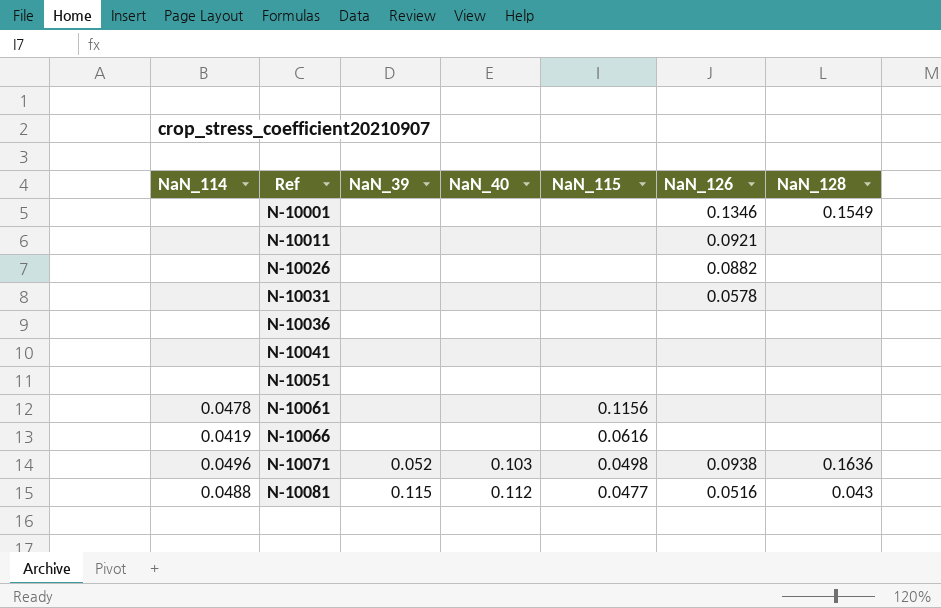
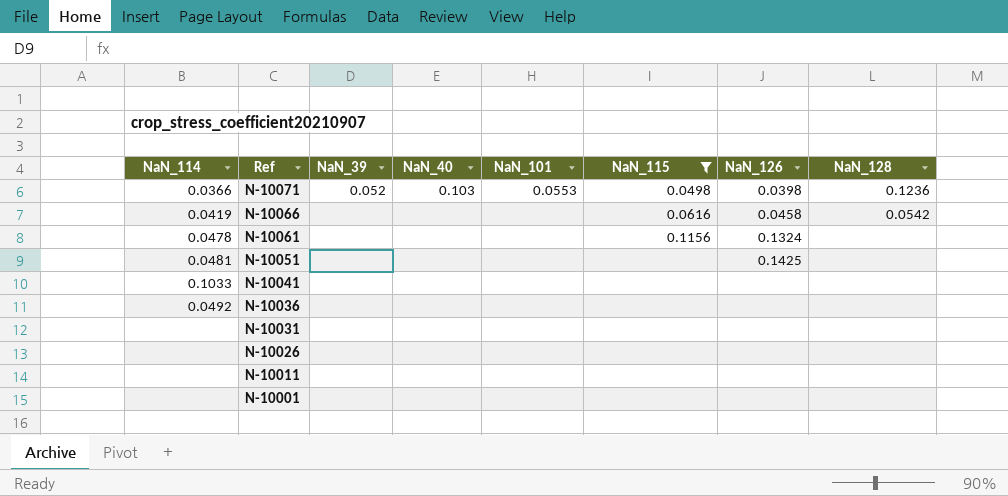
filter: none -> NaN_115 != 0.0477
row order: Ref ascending -> Ref descending
column NaN_101 | position: none -> 5
N-10071 | NaN_114: 0.0496 -> 0.0366
N-10071 | NaN_126: 0.0938 -> 0.0398
N-10071 | NaN_128: 0.1636 -> 0.1236
N-10066 | NaN_126: none -> 0.0458
N-10066 | NaN_128: none -> 0.0542
N-10061 | NaN_126: none -> 0.1324
N-10051 | NaN_114: none -> 0.0481
N-10051 | NaN_126: none -> 0.1425
N-10041 | NaN_114: none -> 0.1033
N-10036 | NaN_114: none -> 0.0492
N-10031 | NaN_126: 0.0578 -> none
N-10026 | NaN_126: 0.0882 -> none
N-10011 | NaN_126: 0.0921 -> none
N-10001 | NaN_126: 0.1346 -> none
N-10001 | NaN_128: 0.1549 -> none

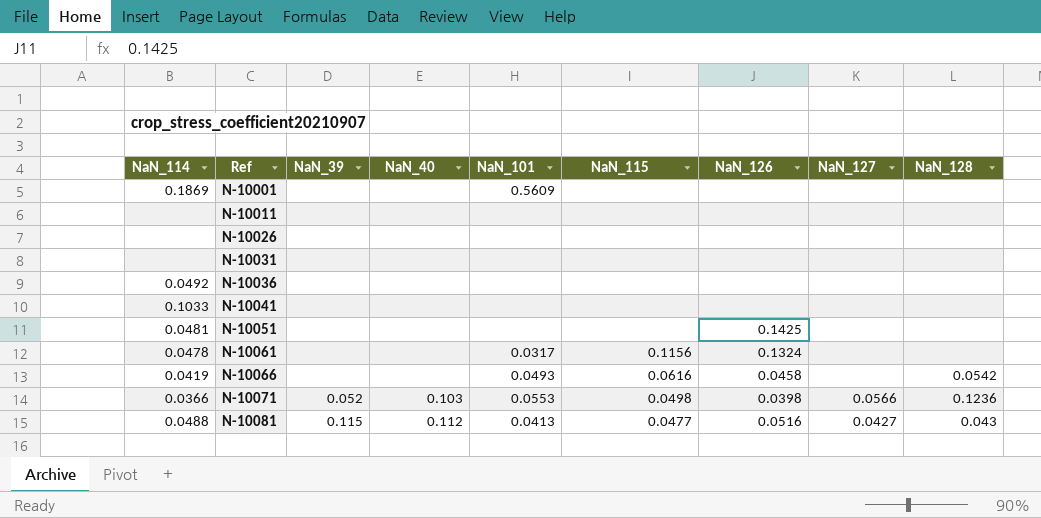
filter: NaN_115 != 0.0477 -> none
row order: Ref descending -> Ref ascending
column NaN_127 | position: none -> 8
N-10001 | NaN_114: none -> 0.1869
N-10001 | NaN_101: none -> 0.5609
N-10061 | NaN_101: none -> 0.0317
N-10066 | NaN_101: none -> 0.0493

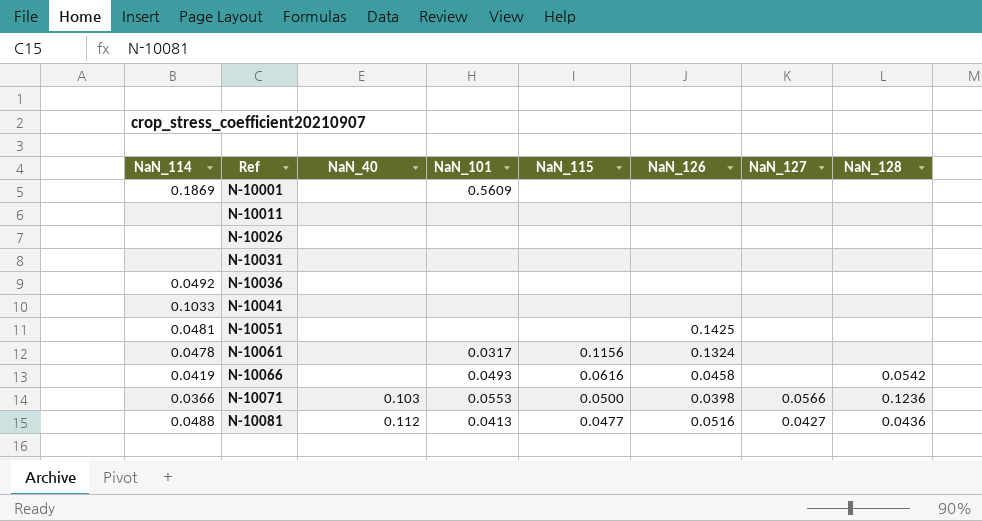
column NaN_39 | position: 3 -> none
N-10071 | NaN_115: 0.0498 -> 0.0500
N-10081 | NaN_128: 0.043 -> 0.0436

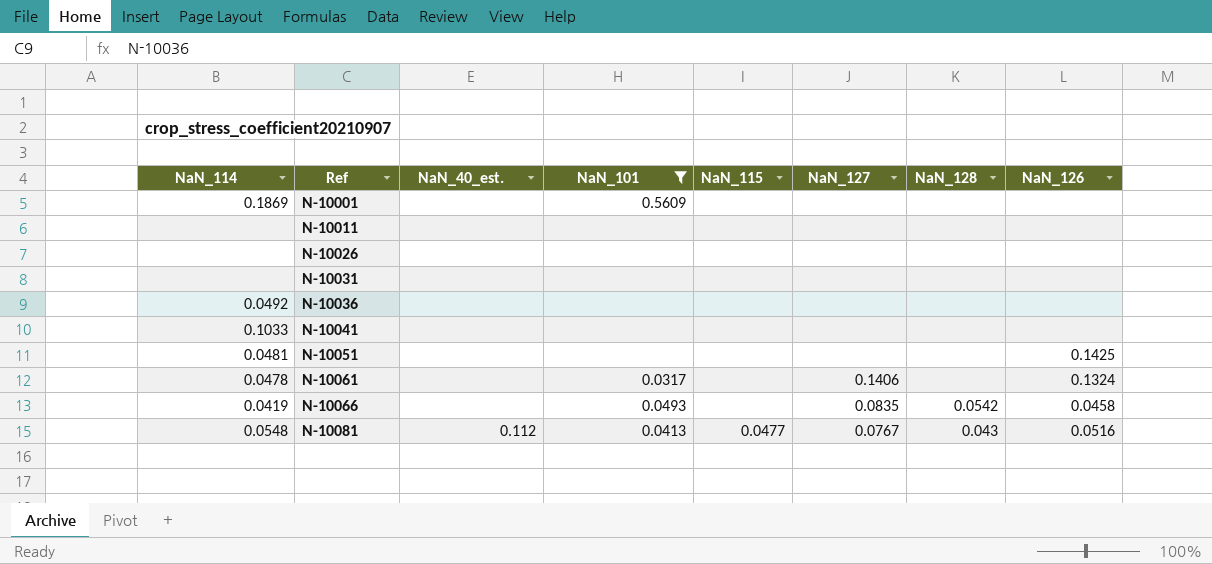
filter: none -> NaN_101 != 0.0553
column name: NaN_40 -> NaN_40_est.
column NaN_126 | position: 6 -> 8
N-10061 | NaN_115: 0.1156 -> none
N-10061 | NaN_127: none -> 0.1406
N-10066 | NaN_115: 0.0616 -> none
N-10066 | NaN_127: none -> 0.0835
N-10081 | NaN_114: 0.0488 -> 0.0548
N-10081 | NaN_127: 0.0427 -> 0.0767
N-10081 | NaN_128: 0.0436 -> 0.043

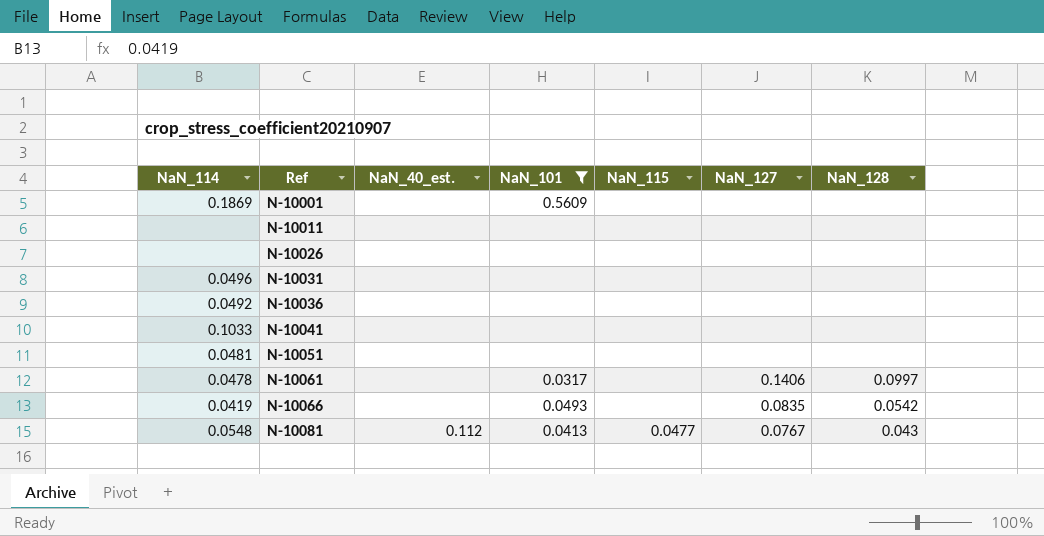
column NaN_126 | position: 8 -> none
N-10031 | NaN_114: none -> 0.0496
N-10061 | NaN_128: none -> 0.0997

